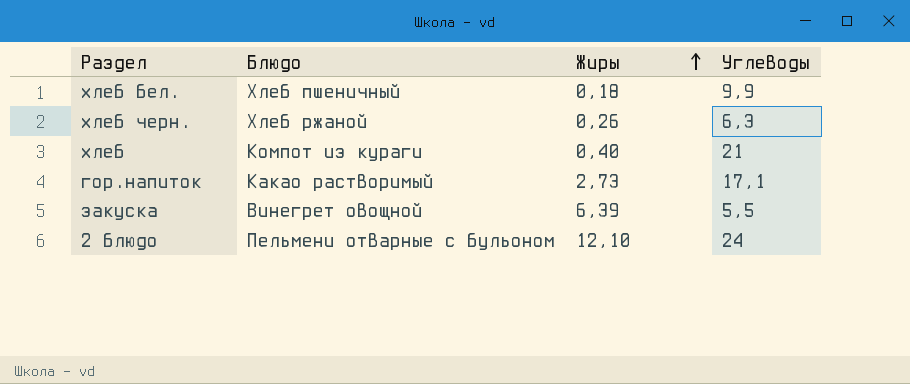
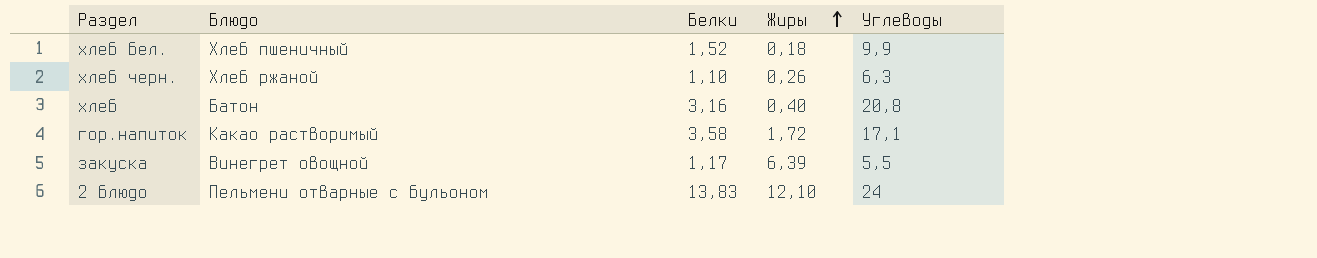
column Белки | position: none -> 3
хлеб | Блюдо: Компот из кураги -> Батон
хлеб | Углеводы: 21 -> 20,8
гор.напиток | Жиры: 2,73 -> 1,72

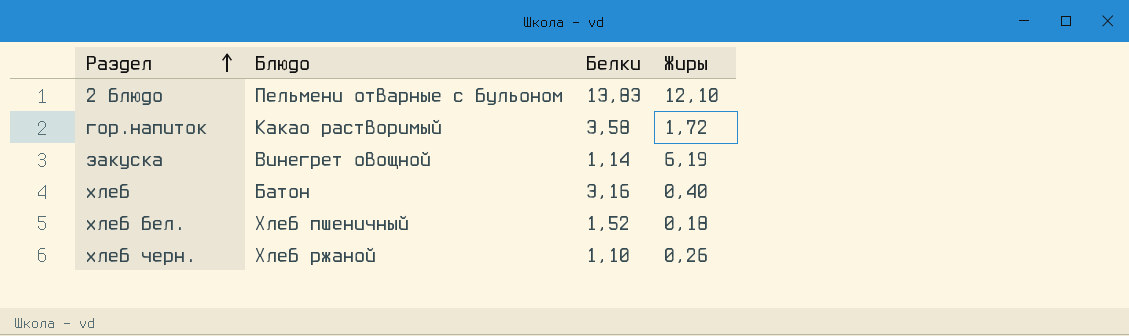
row order: Жиры ascending -> Раздел ascending
column Углеводы | position: 5 -> none
закуска | Белки: 1,17 -> 1,14
закуска | Жиры: 6,39 -> 6,19

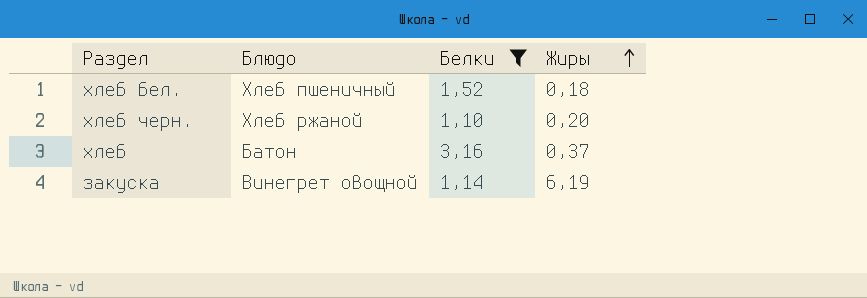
filter: none -> Белки <= 3,16
row order: Раздел ascending -> Жиры ascending
хлеб черн. | Жиры: 0,26 -> 0,20
хлеб | Жиры: 0,40 -> 0,37

